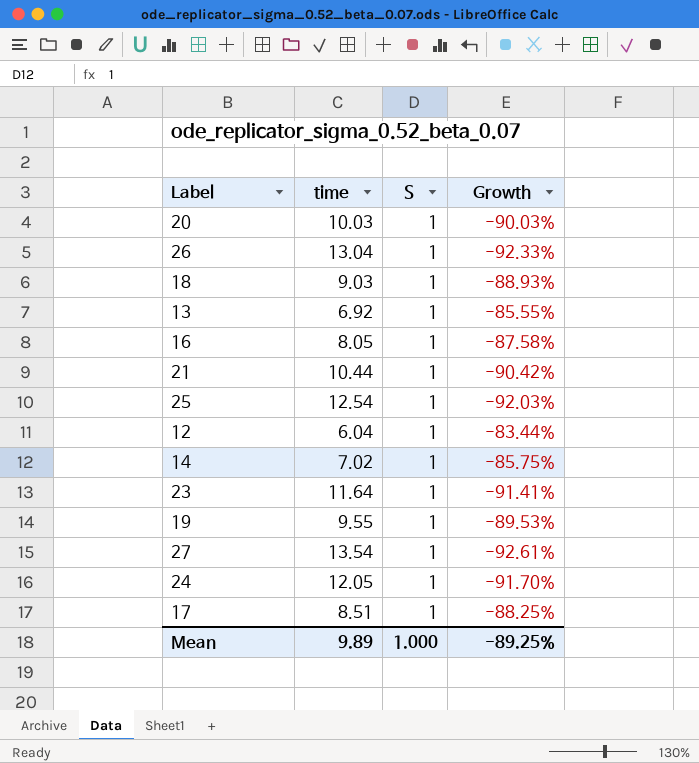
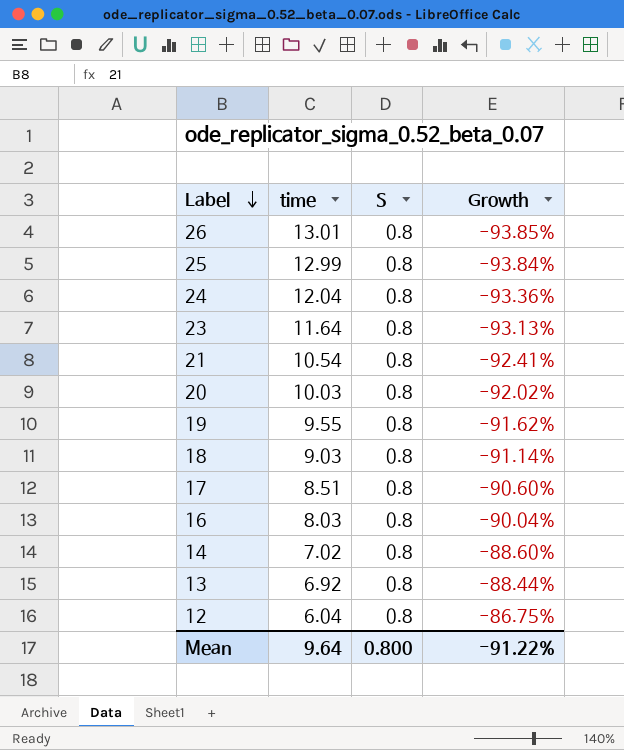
row order: none -> Label descending
row 27: 13.54 | 1 | -92.61% -> none
26 | time: 13.04 -> 13.01
26 | S: 1 -> 0.8
26 | Growth: -92.33% -> -93.85%
25 | time: 12.54 -> 12.99
25 | S: 1 -> 0.8
25 | Growth: -92.03% -> -93.84%
24 | time: 12.05 -> 12.04
24 | S: 1 -> 0.8
24 | Growth: -91.70% -> -93.36%
23 | S: 1 -> 0.8
23 | Growth: -91.41% -> -93.13%
21 | time: 10.44 -> 10.54
21 | S: 1 -> 0.8
21 | Growth: -90.42% -> -92.41%
20 | S: 1 -> 0.8
20 | Growth: -90.03% -> -92.02%
19 | S: 1 -> 0.8
19 | Growth: -89.53% -> -91.62%
18 | S: 1 -> 0.8
18 | Growth: -88.93% -> -91.14%
17 | S: 1 -> 0.8
17 | Growth: -88.25% -> -90.60%
16 | time: 8.05 -> 8.03
16 | S: 1 -> 0.8
16 | Growth: -87.58% -> -90.04%
14 | S: 1 -> 0.8
14 | Growth: -85.75% -> -88.60%
13 | S: 1 -> 0.8
13 | Growth: -85.55% -> -88.44%
12 | S: 1 -> 0.8
12 | Growth: -83.44% -> -86.75%
Mean | time: 9.89 -> 9.64
Mean | S: 1.000 -> 0.800
Mean | Growth: -89.25% -> -91.22%

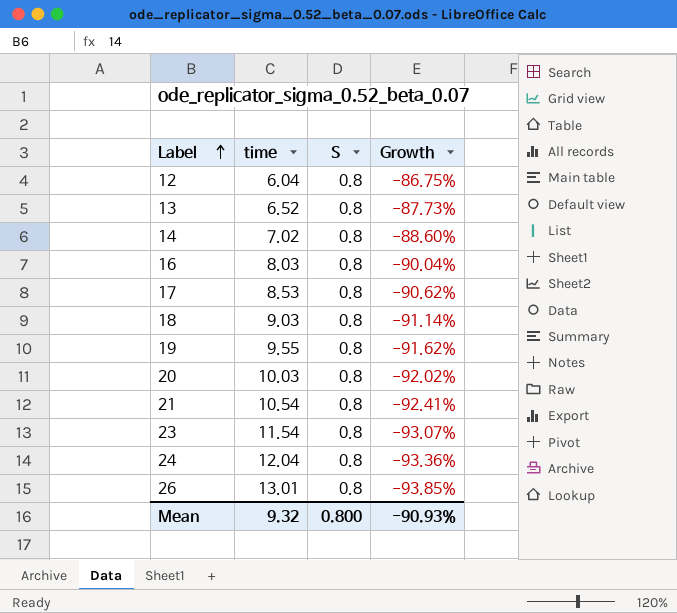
row order: Label descending -> Label ascending
row 25: 12.99 | 0.8 | -93.84% -> none
13 | time: 6.92 -> 6.52
13 | Growth: -88.44% -> -87.73%
17 | time: 8.51 -> 8.53
17 | Growth: -90.60% -> -90.62%
23 | time: 11.64 -> 11.54
23 | Growth: -93.13% -> -93.07%
Mean | time: 9.64 -> 9.32
Mean | Growth: -91.22% -> -90.93%

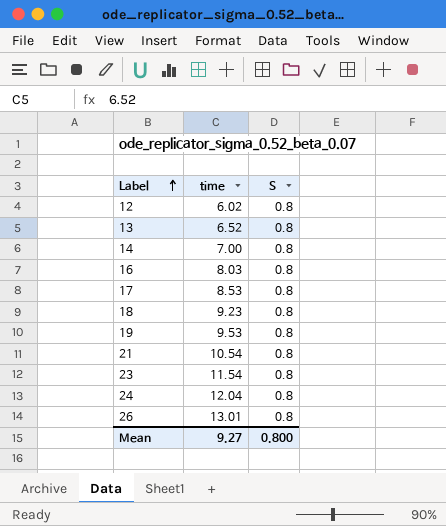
column Growth | formula: ([S] - [time]) / [time] -> none
row 20: 10.03 | 0.8 | -92.02% -> none
12 | time: 6.04 -> 6.02
14 | time: 7.02 -> 7.00
18 | time: 9.03 -> 9.23
19 | time: 9.55 -> 9.53
Mean | time: 9.32 -> 9.27

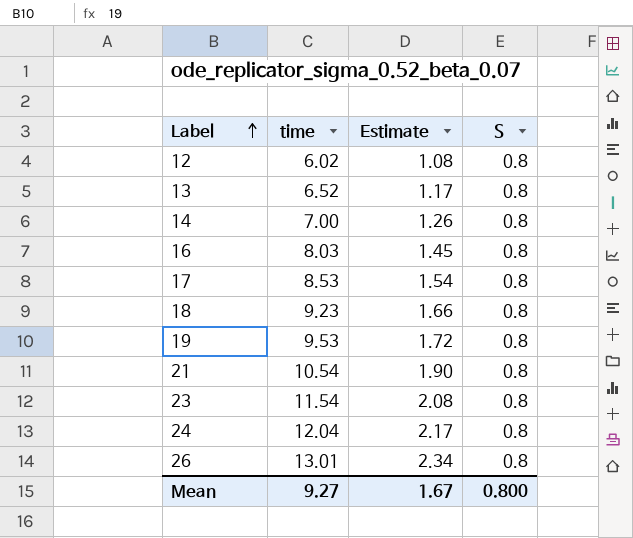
column Estimate | formula: none -> [time] * 0.18

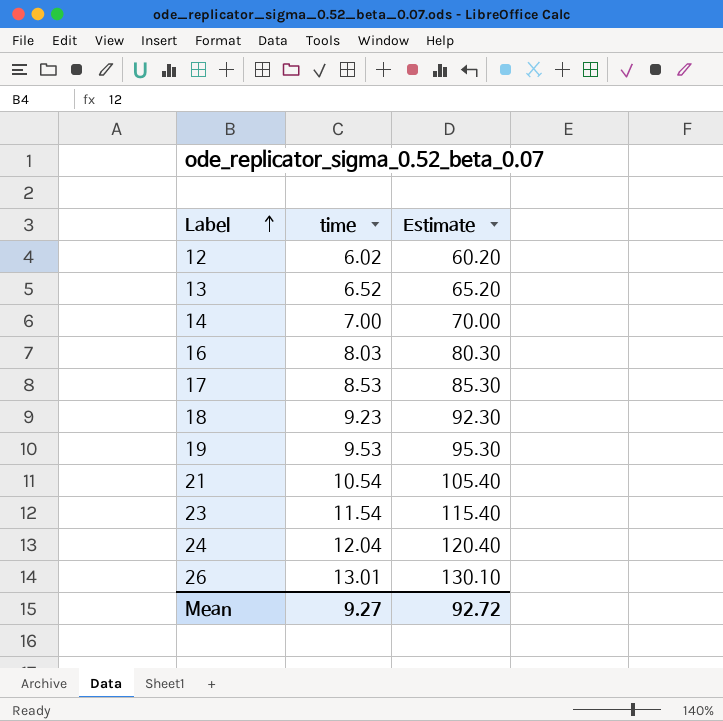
column S | position: 4 -> none
column Estimate | formula: [time] * 0.18 -> [time] * 10
Mean | Estimate: 1.67 -> 92.72

